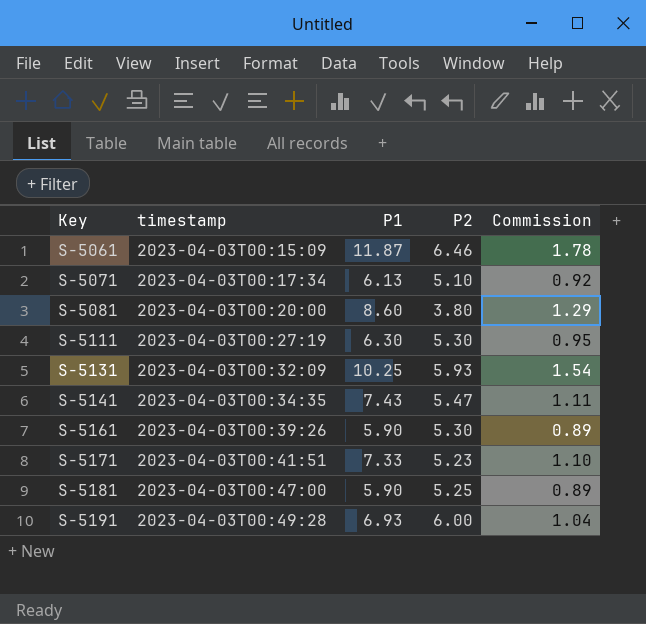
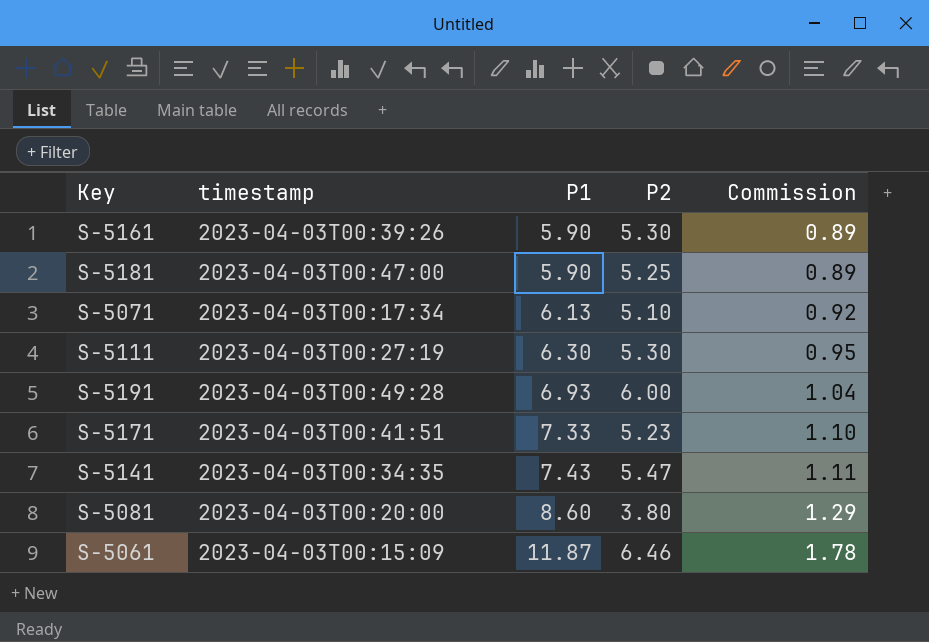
row order: Key ascending -> P1 ascending
row S-5131: 2023-04-03T00:32:09 | 10.25 | 5.93 | 1.54 -> none

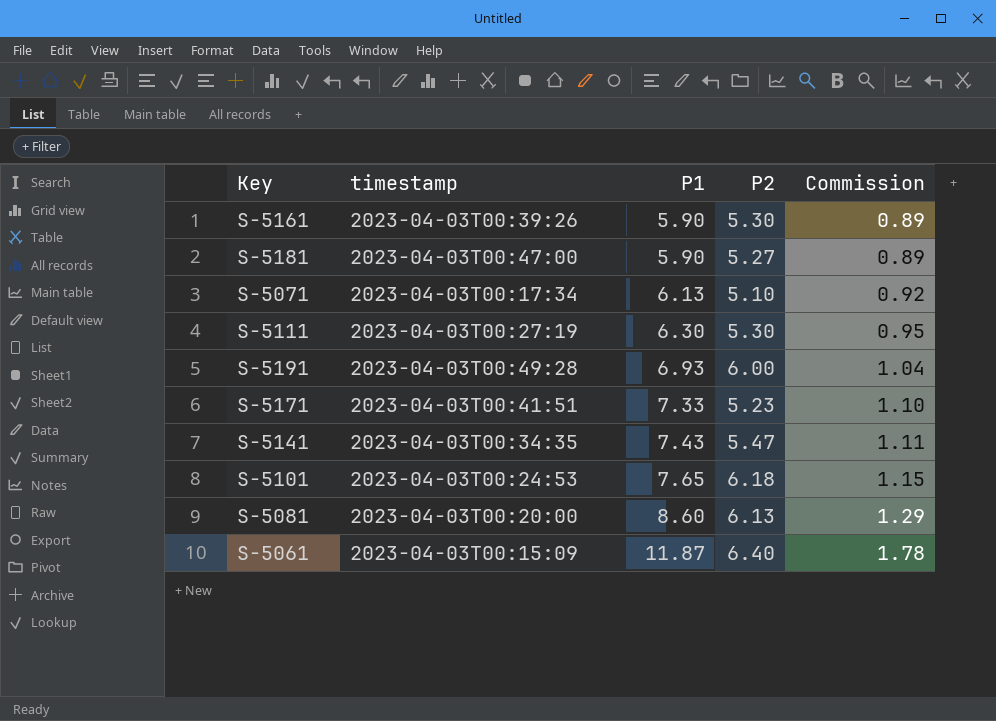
S-5181 | P2: 5.25 -> 5.27
row S-5101: none -> 2023-04-03T00:24:53 | 7.65 | 6.18 | 1.15
S-5081 | P2: 3.80 -> 6.13
S-5061 | P2: 6.46 -> 6.40

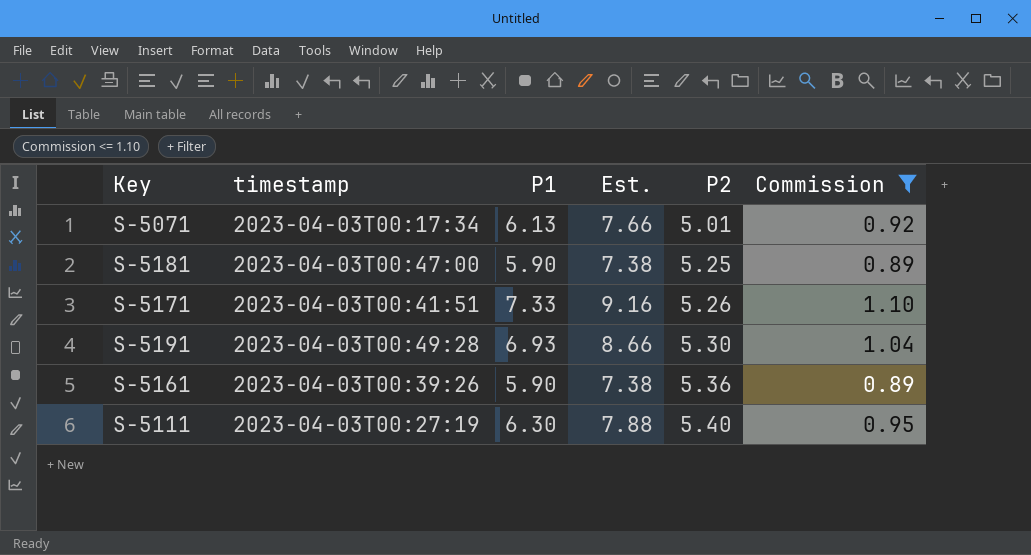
filter: none -> Commission <= 1.10
row order: P1 ascending -> P2 ascending
column Est. | formula: none -> [P1] * 1.25
S-5071 | P2: 5.10 -> 5.01
S-5181 | P2: 5.27 -> 5.25
S-5171 | P2: 5.23 -> 5.26
S-5191 | P2: 6.00 -> 5.30
S-5161 | P2: 5.30 -> 5.36
S-5111 | P2: 5.30 -> 5.40

